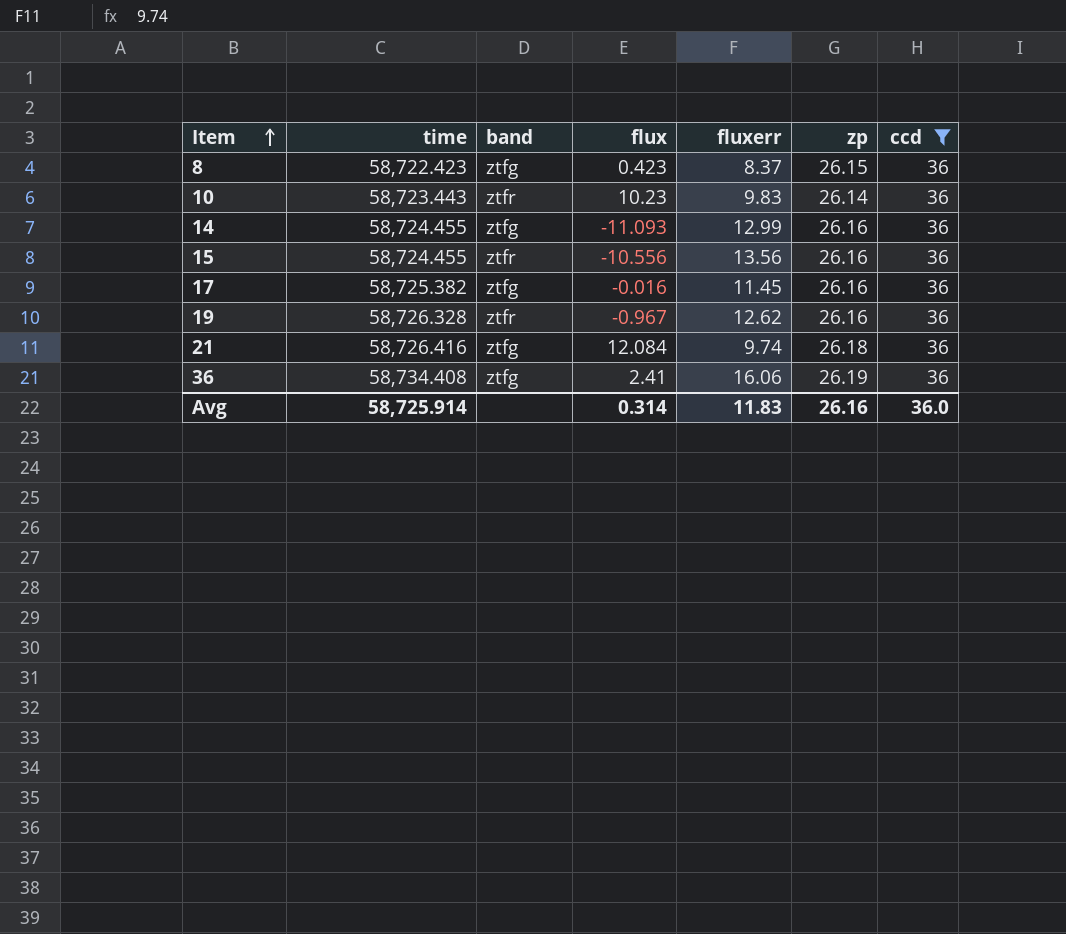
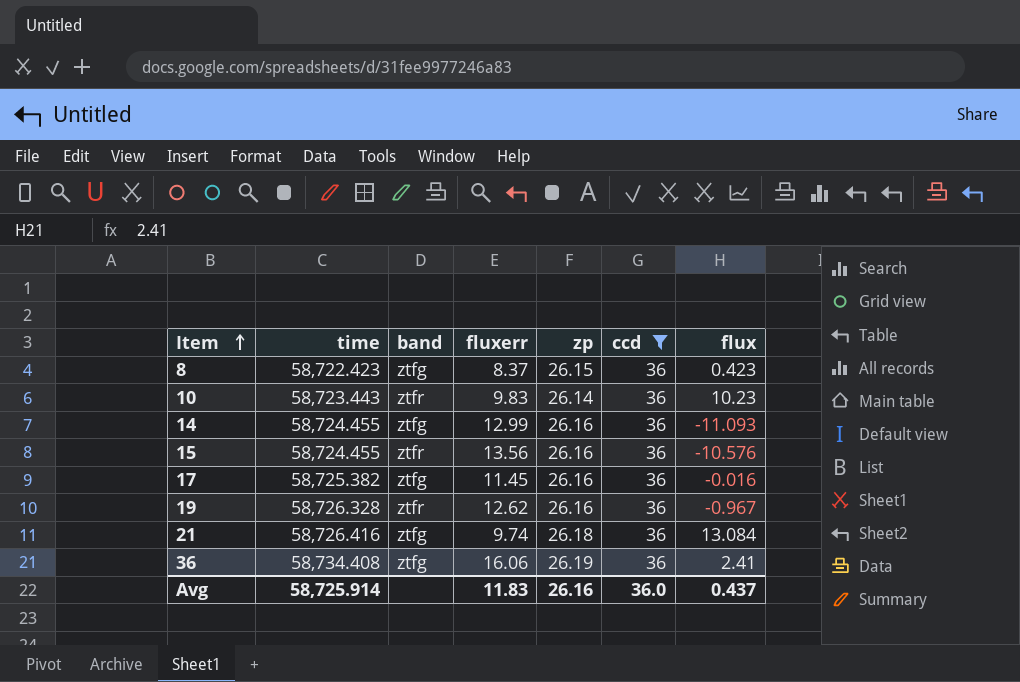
column flux | position: 4 -> 7
15 | flux: -10.556 -> -10.576
21 | flux: 12.084 -> 13.084
Avg | flux: 0.314 -> 0.437

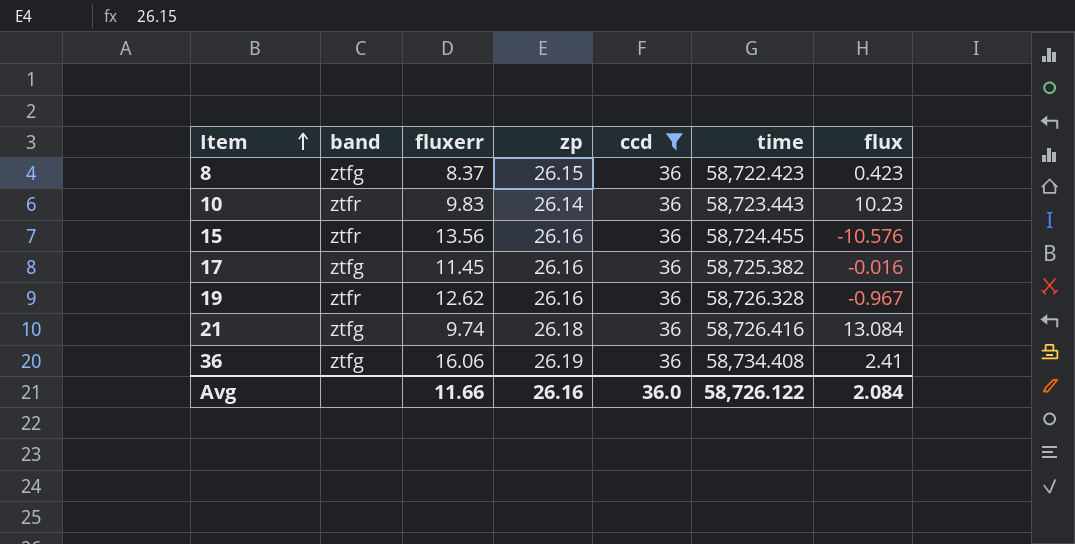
column time | position: 2 -> 6
row 14: 58,724.455 | ztfg | 12.99 | 26.16 | 36 | -11.093 -> none
Avg | fluxerr: 11.83 -> 11.66
Avg | time: 58,725.914 -> 58,726.122
Avg | flux: 0.437 -> 2.084

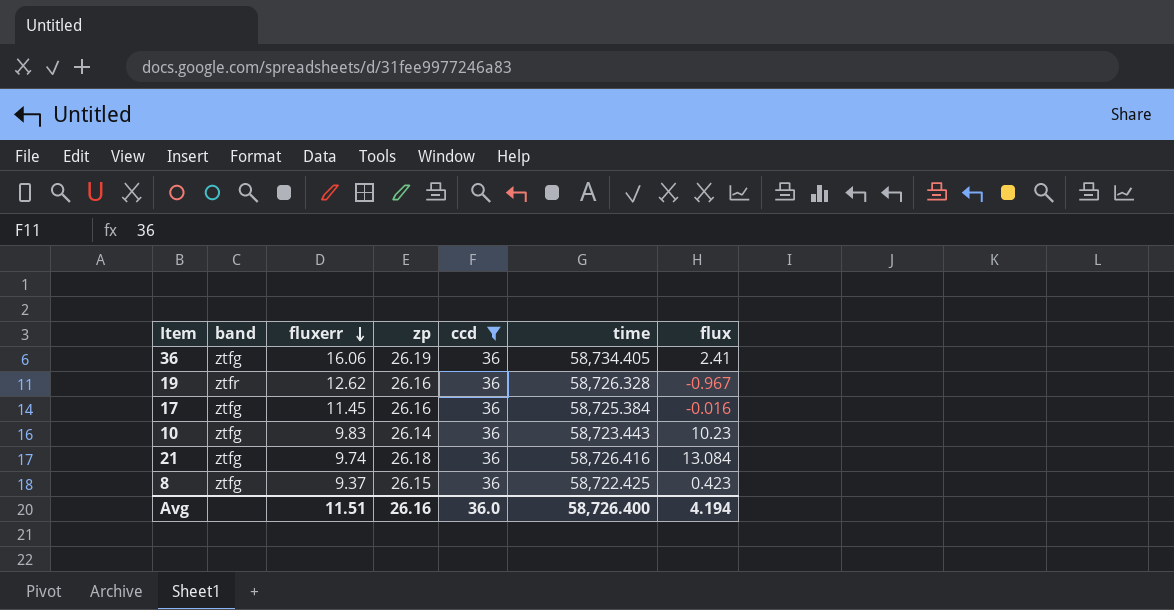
row order: Item ascending -> fluxerr descending
row 15: ztfr | 13.56 | 26.16 | 36 | 58,724.455 | -10.576 -> none
36 | time: 58,734.408 -> 58,734.405
17 | time: 58,725.382 -> 58,725.384
10 | band: ztfr -> ztfg
8 | fluxerr: 8.37 -> 9.37
8 | time: 58,722.423 -> 58,722.425
Avg | fluxerr: 11.66 -> 11.51
Avg | time: 58,726.122 -> 58,726.400
Avg | flux: 2.084 -> 4.194

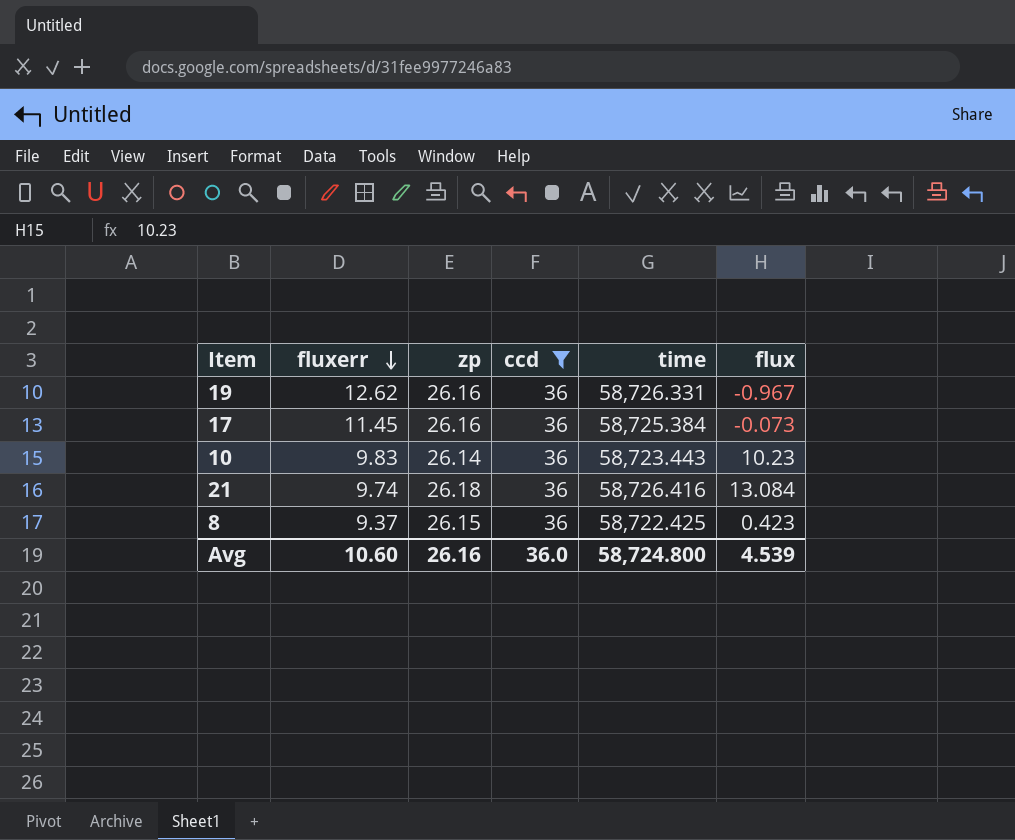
column band | position: 2 -> none
row 36: ztfg | 16.06 | 26.19 | 36 | 58,734.405 | 2.41 -> none
19 | time: 58,726.328 -> 58,726.331
17 | flux: -0.016 -> -0.073
Avg | fluxerr: 11.51 -> 10.60
Avg | time: 58,726.400 -> 58,724.800
Avg | flux: 4.194 -> 4.539

